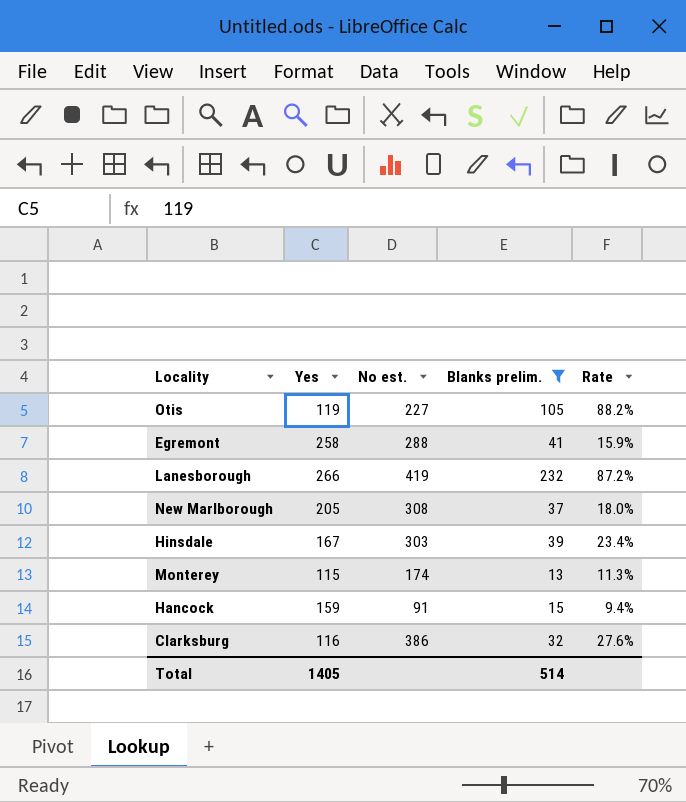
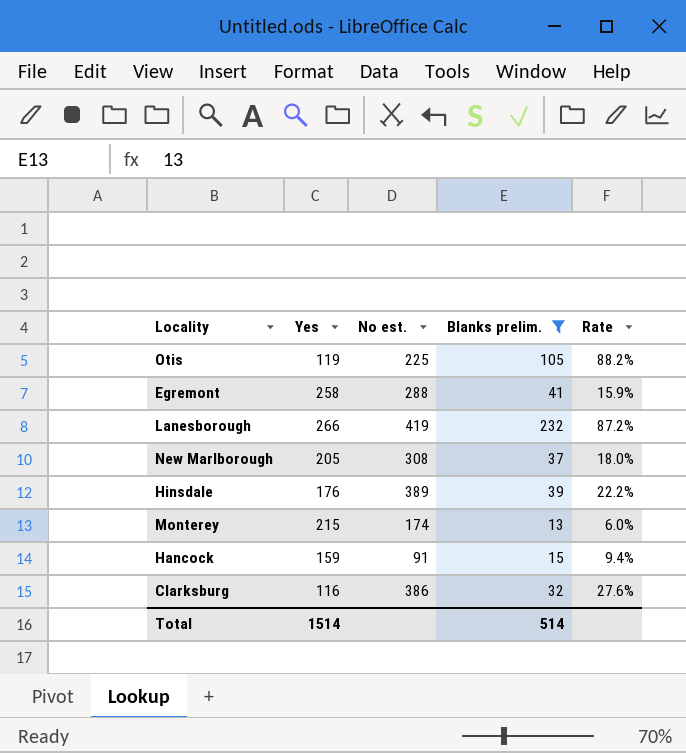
Otis | No est.: 227 -> 225
Hinsdale | Yes: 167 -> 176
Hinsdale | No est.: 303 -> 389
Hinsdale | Rate: 23.4% -> 22.2%
Monterey | Yes: 115 -> 215
Monterey | Rate: 11.3% -> 6.0%
Total | Yes: 1405 -> 1514

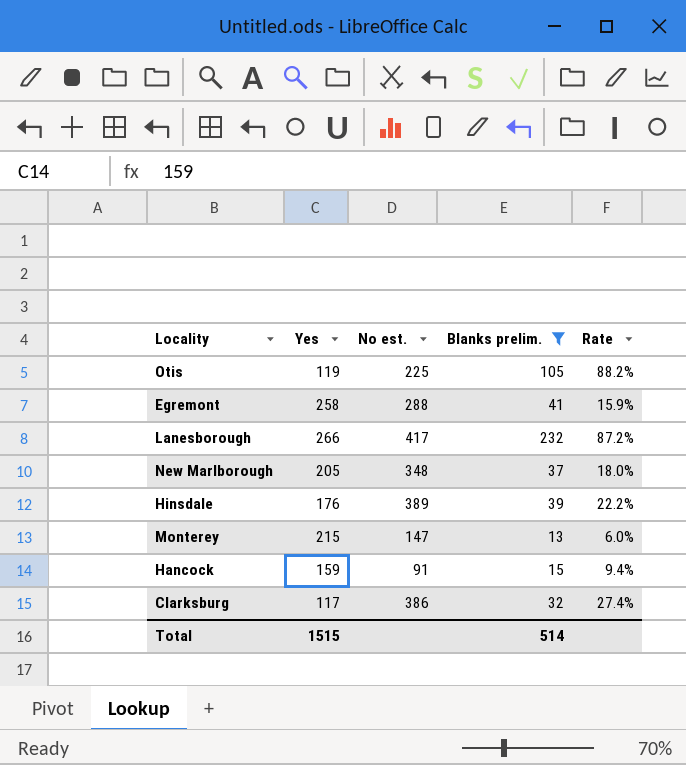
Lanesborough | No est.: 419 -> 417
New Marlborough | No est.: 308 -> 348
Monterey | No est.: 174 -> 147
Clarksburg | Yes: 116 -> 117
Clarksburg | Rate: 27.6% -> 27.4%
Total | Yes: 1514 -> 1515

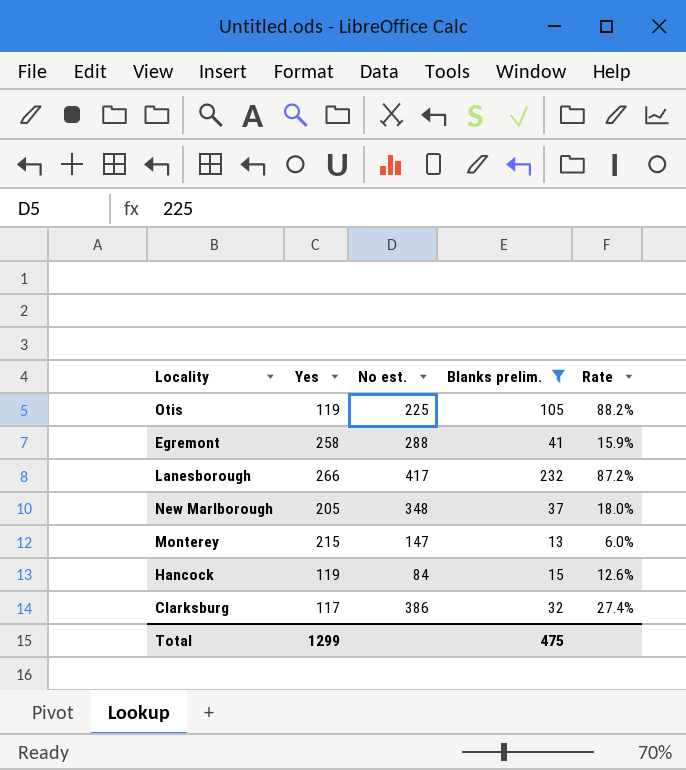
row Hinsdale: 176 | 389 | 39 | 22.2% -> none
Hancock | Yes: 159 -> 119
Hancock | No est.: 91 -> 84
Hancock | Rate: 9.4% -> 12.6%
Total | Yes: 1515 -> 1299
Total | Blanks prelim.: 514 -> 475

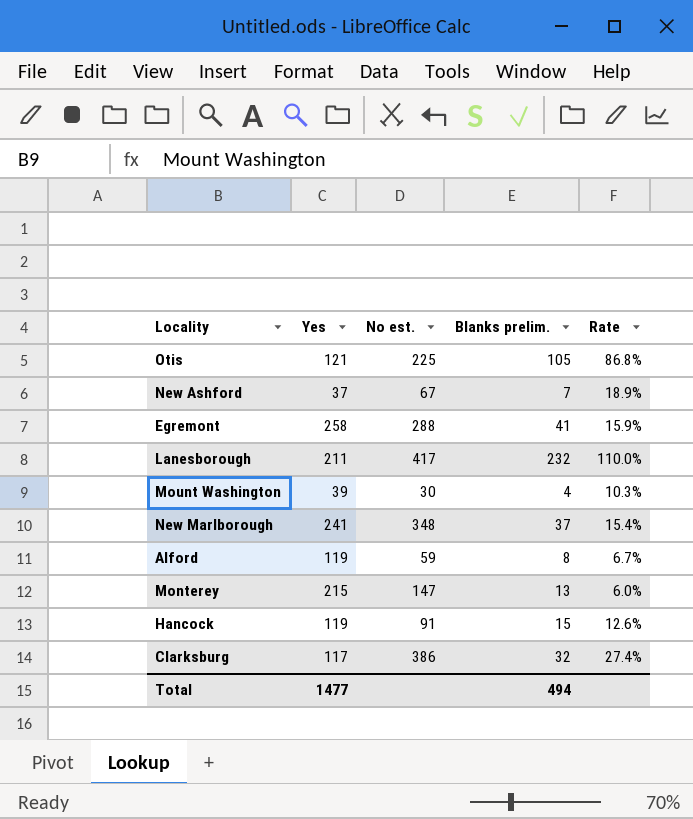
filter: Blanks prelim. >= 13 -> none
Otis | Yes: 119 -> 121
Otis | Rate: 88.2% -> 86.8%
Lanesborough | Yes: 266 -> 211
Lanesborough | Rate: 87.2% -> 110.0%
New Marlborough | Yes: 205 -> 241
New Marlborough | Rate: 18.0% -> 15.4%
Hancock | No est.: 84 -> 91
Total | Yes: 1299 -> 1477
Total | Blanks prelim.: 475 -> 494

